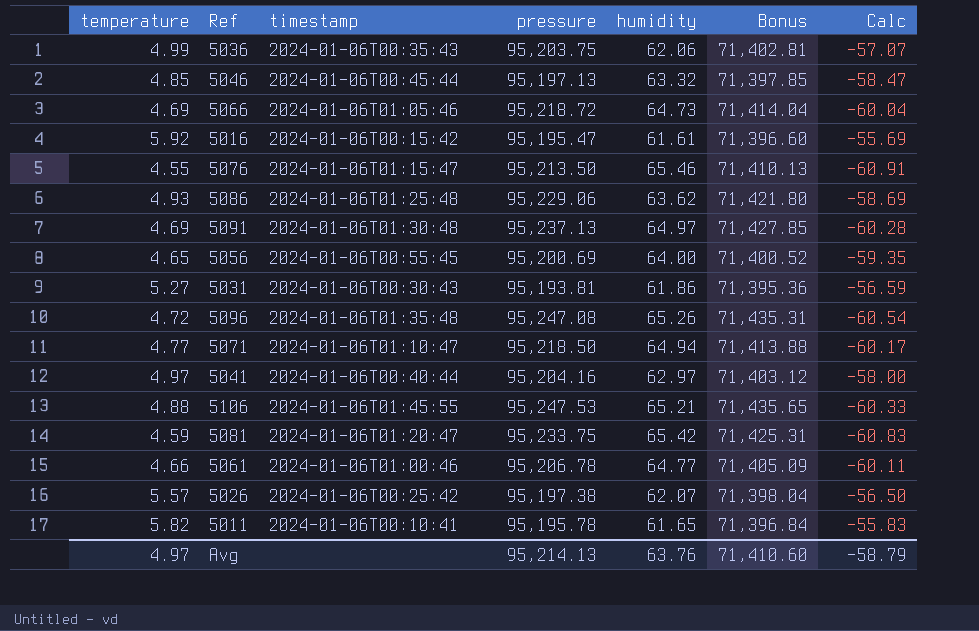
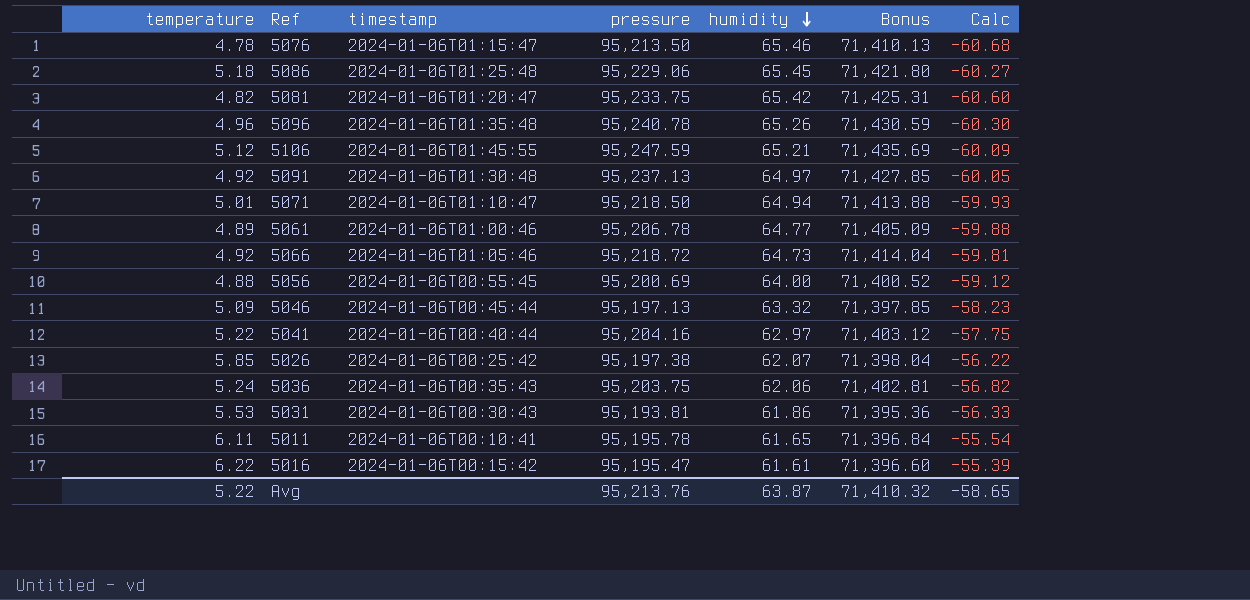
row order: none -> humidity descending
5076 | temperature: 4.55 -> 4.78
5076 | Calc: -60.91 -> -60.68
5086 | temperature: 4.93 -> 5.18
5086 | humidity: 63.62 -> 65.45
5086 | Calc: -58.69 -> -60.27
5081 | temperature: 4.59 -> 4.82
5081 | Calc: -60.83 -> -60.60
5096 | temperature: 4.72 -> 4.96
5096 | pressure: 95,247.08 -> 95,240.78
5096 | Bonus: 71,435.31 -> 71,430.59
5096 | Calc: -60.54 -> -60.30
5106 | temperature: 4.88 -> 5.12
5106 | pressure: 95,247.53 -> 95,247.59
5106 | Bonus: 71,435.65 -> 71,435.69
5106 | Calc: -60.33 -> -60.09
5091 | temperature: 4.69 -> 4.92
5091 | Calc: -60.28 -> -60.05
5071 | temperature: 4.77 -> 5.01
5071 | Calc: -60.17 -> -59.93
5061 | temperature: 4.66 -> 4.89
5061 | Calc: -60.11 -> -59.88
5066 | temperature: 4.69 -> 4.92
5066 | Calc: -60.04 -> -59.81
5056 | temperature: 4.65 -> 4.88
5056 | Calc: -59.35 -> -59.12
5046 | temperature: 4.85 -> 5.09
5046 | Calc: -58.47 -> -58.23
5041 | temperature: 4.97 -> 5.22
5041 | Calc: -58.00 -> -57.75
5026 | temperature: 5.57 -> 5.85
5026 | Calc: -56.50 -> -56.22
5036 | temperature: 4.99 -> 5.24
5036 | Calc: -57.07 -> -56.82
5031 | temperature: 5.27 -> 5.53
5031 | Calc: -56.59 -> -56.33
5011 | temperature: 5.82 -> 6.11
5011 | Calc: -55.83 -> -55.54
5016 | temperature: 5.92 -> 6.22
5016 | Calc: -55.69 -> -55.39
Avg | temperature: 4.97 -> 5.22
Avg | pressure: 95,214.13 -> 95,213.76
Avg | humidity: 63.76 -> 63.87
Avg | Bonus: 71,410.60 -> 71,410.32
Avg | Calc: -58.79 -> -58.65

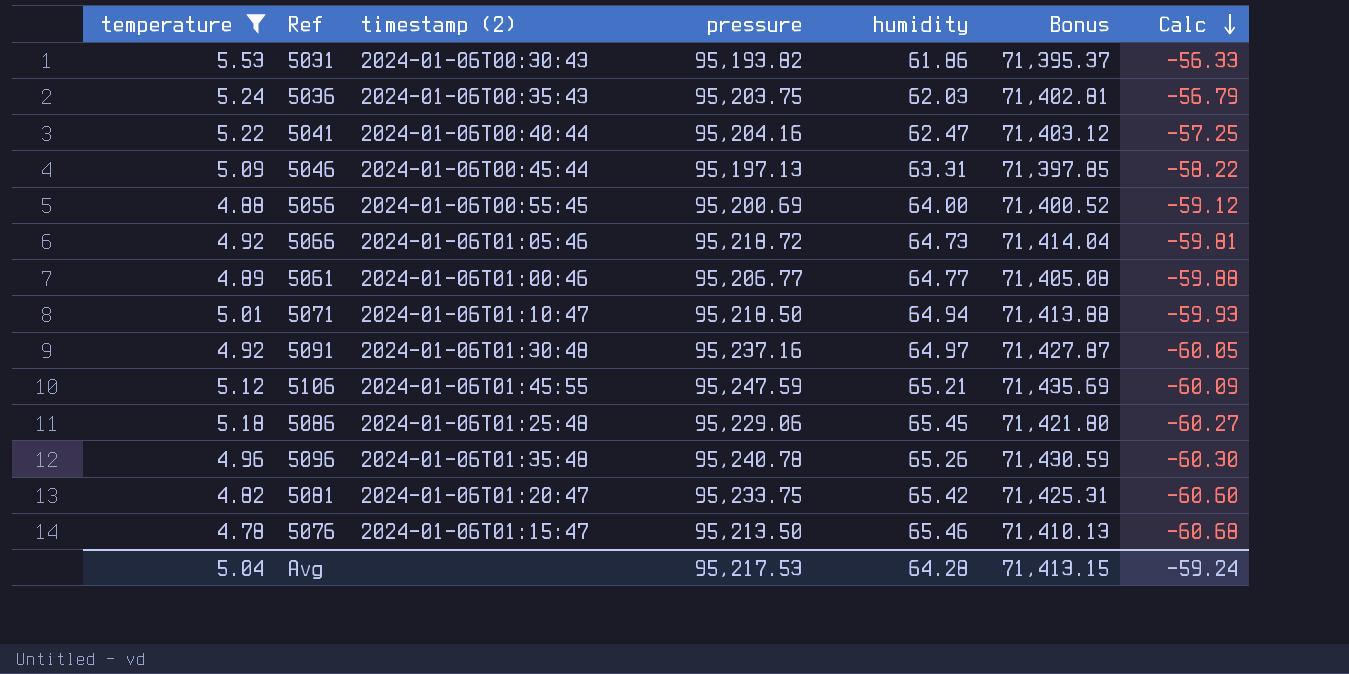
filter: none -> temperature <= 5.53
row order: humidity descending -> Calc descending
column name: timestamp -> timestamp (2)
5031 | pressure: 95,193.81 -> 95,193.82
5031 | Bonus: 71,395.36 -> 71,395.37
5036 | humidity: 62.06 -> 62.03
5036 | Calc: -56.82 -> -56.79
5041 | humidity: 62.97 -> 62.47
5041 | Calc: -57.75 -> -57.25
5046 | humidity: 63.32 -> 63.31
5046 | Calc: -58.23 -> -58.22
5061 | pressure: 95,206.78 -> 95,206.77
5061 | Bonus: 71,405.09 -> 71,405.08
5091 | pressure: 95,237.13 -> 95,237.16
5091 | Bonus: 71,427.85 -> 71,427.87
Avg | temperature: 5.22 -> 5.04
Avg | pressure: 95,213.76 -> 95,217.53
Avg | humidity: 63.87 -> 64.28
Avg | Bonus: 71,410.32 -> 71,413.15
Avg | Calc: -58.65 -> -59.24

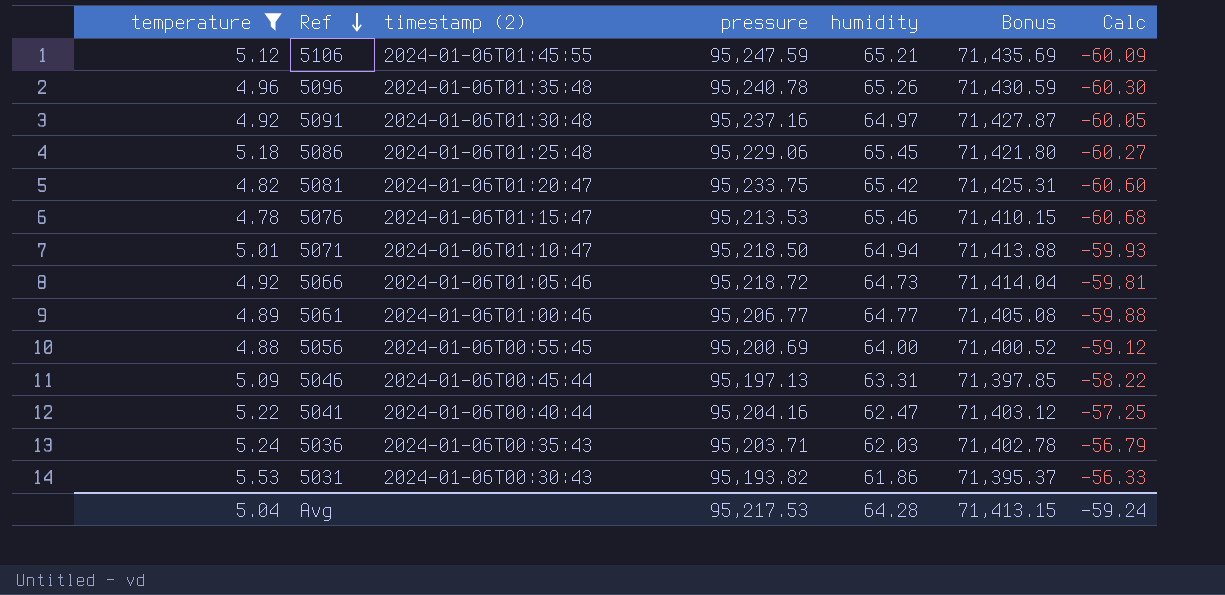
row order: Calc descending -> Ref descending
5076 | pressure: 95,213.50 -> 95,213.53
5076 | Bonus: 71,410.13 -> 71,410.15
5036 | pressure: 95,203.75 -> 95,203.71
5036 | Bonus: 71,402.81 -> 71,402.78

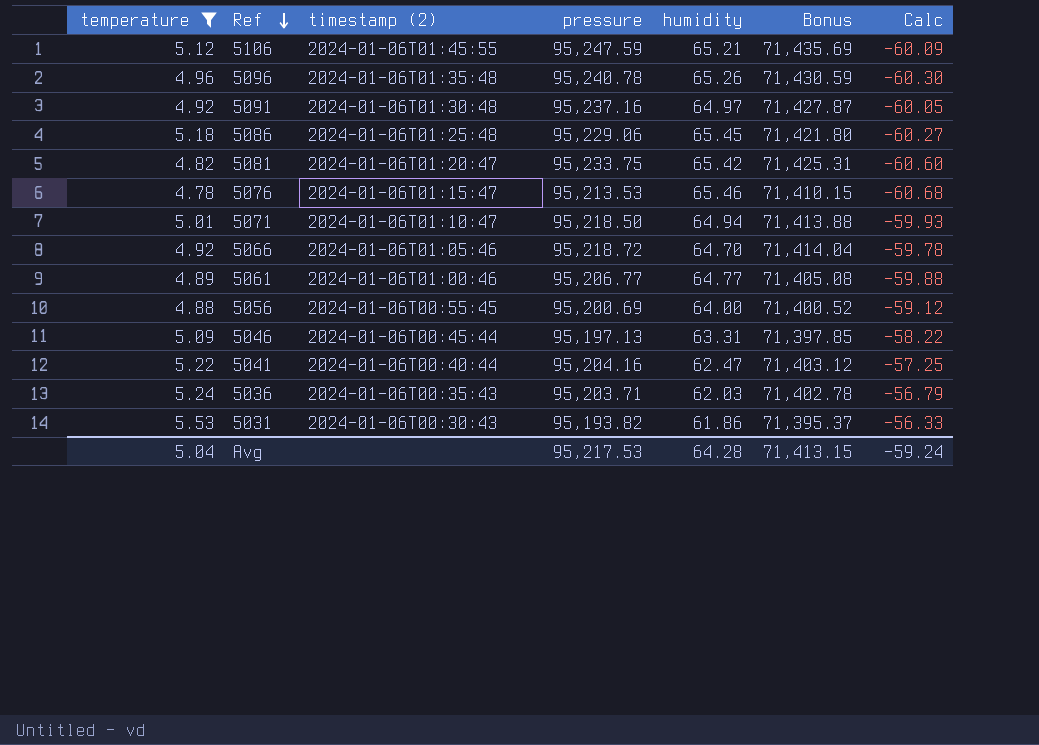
5066 | humidity: 64.73 -> 64.70
5066 | Calc: -59.81 -> -59.78

